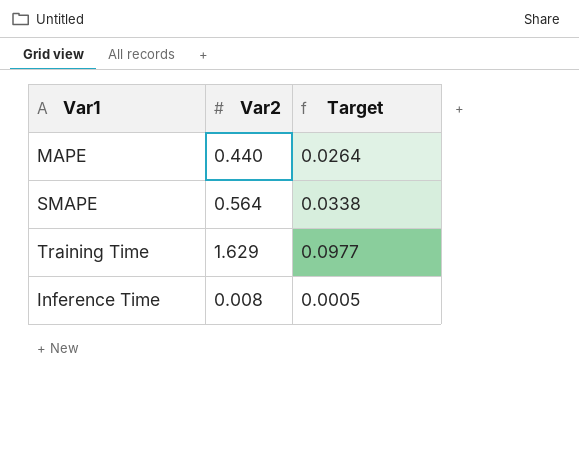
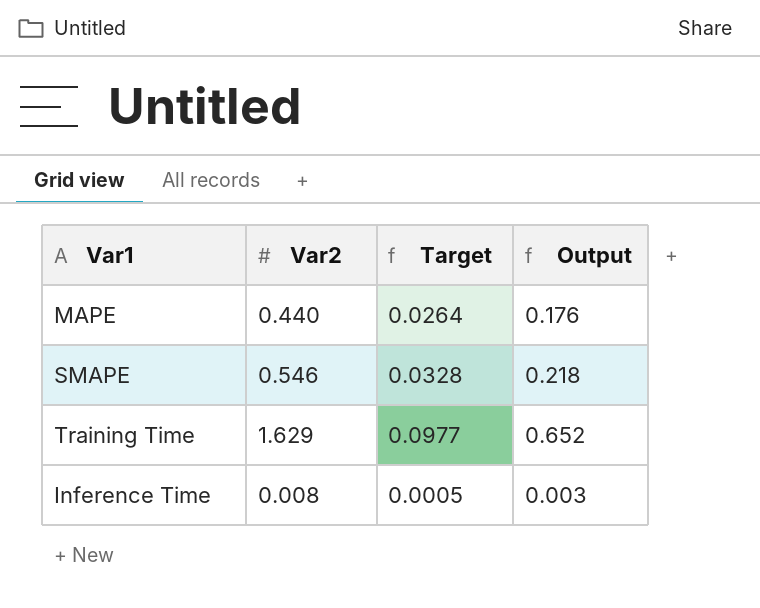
column Output | formula: none -> [Var2] * 0.4
SMAPE | Var2: 0.564 -> 0.546
SMAPE | Target: 0.0338 -> 0.0328

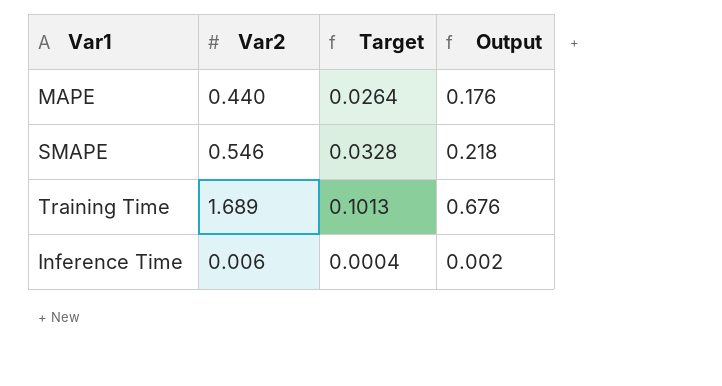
Training Time | Var2: 1.629 -> 1.689
Training Time | Target: 0.0977 -> 0.1013
Training Time | Output: 0.652 -> 0.676
Inference Time | Var2: 0.008 -> 0.006
Inference Time | Target: 0.0005 -> 0.0004
Inference Time | Output: 0.003 -> 0.002

